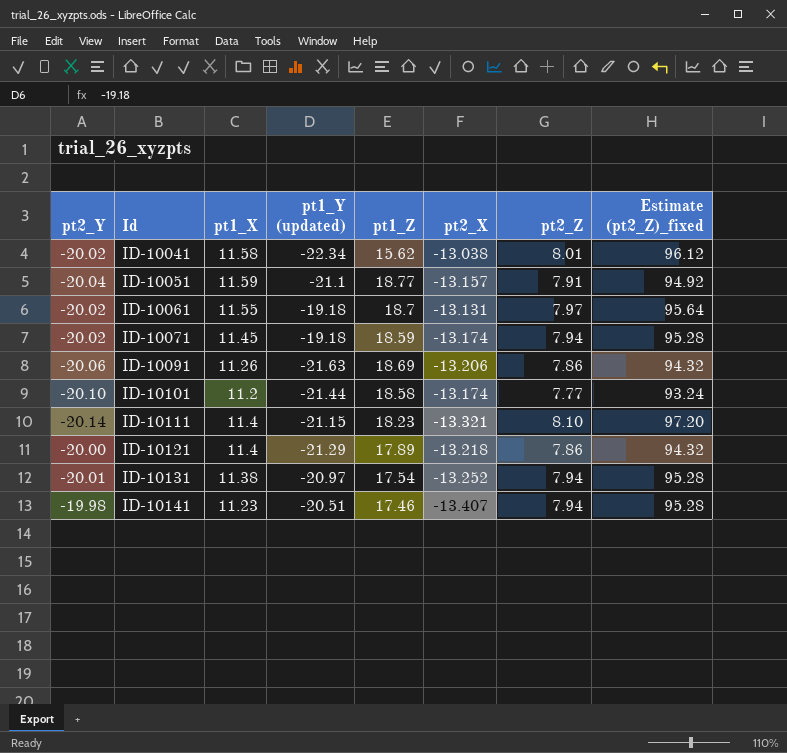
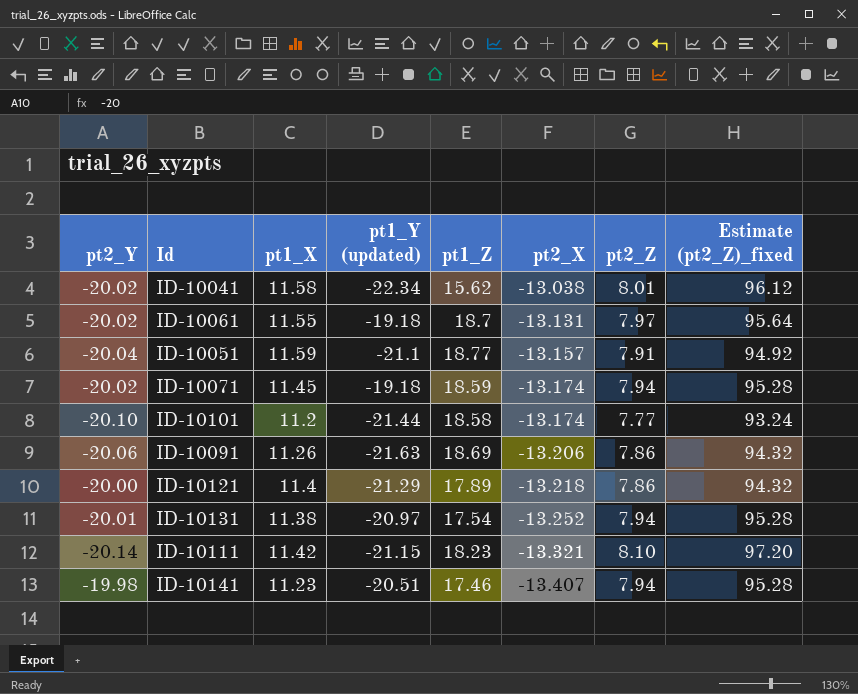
row order: Id ascending -> pt2_X descending
ID-10111 | pt1_X: 11.4 -> 11.42

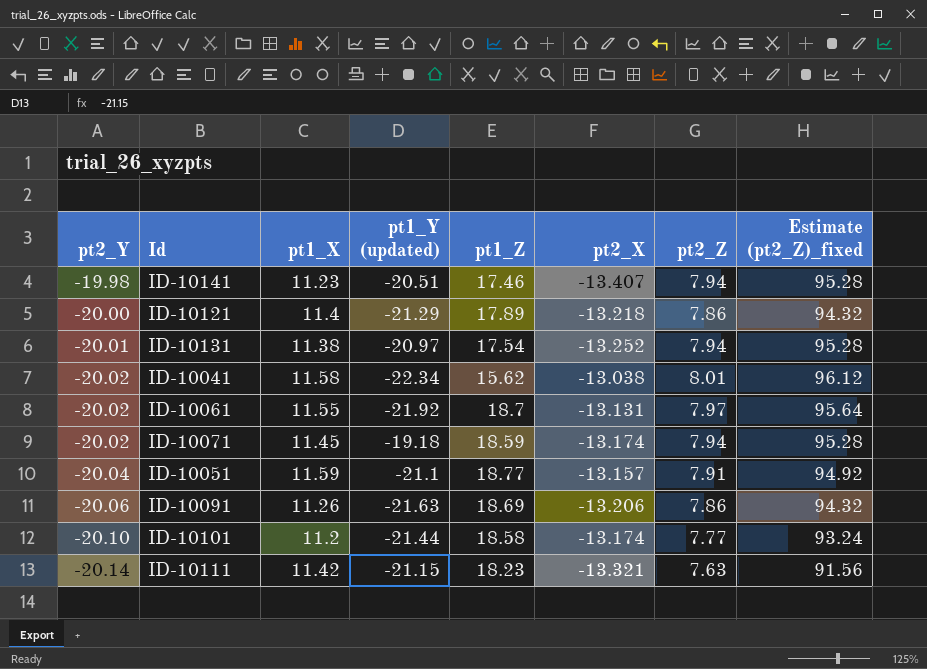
row order: pt2_X descending -> pt2_Y descending
ID-10061 | pt1_Y (updated): -19.18 -> -21.92
ID-10111 | pt2_Z: 8.10 -> 7.63
ID-10111 | Estimate (pt2_Z)_fixed: 97.20 -> 91.56

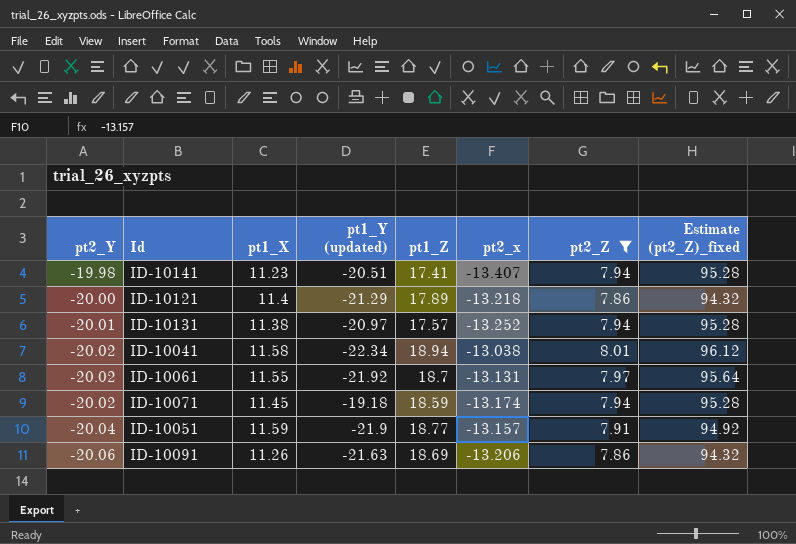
filter: none -> pt2_Z >= 7.86
column name: pt2_X -> pt2_x
ID-10141 | pt1_Z: 17.46 -> 17.41
ID-10131 | pt1_Z: 17.54 -> 17.57
ID-10041 | pt1_Z: 15.62 -> 18.94
ID-10051 | pt1_Y (updated): -21.1 -> -21.9

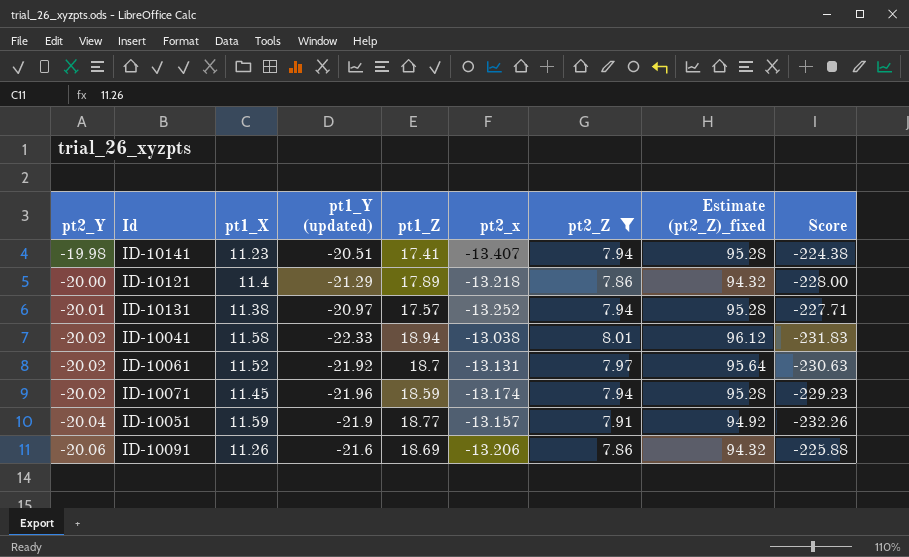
column Score | formula: none -> [pt2_Y] * [pt1_X]
ID-10041 | pt1_Y (updated): -22.34 -> -22.33
ID-10061 | pt1_X: 11.55 -> 11.52
ID-10071 | pt1_Y (updated): -19.18 -> -21.96
ID-10091 | pt1_Y (updated): -21.63 -> -21.6

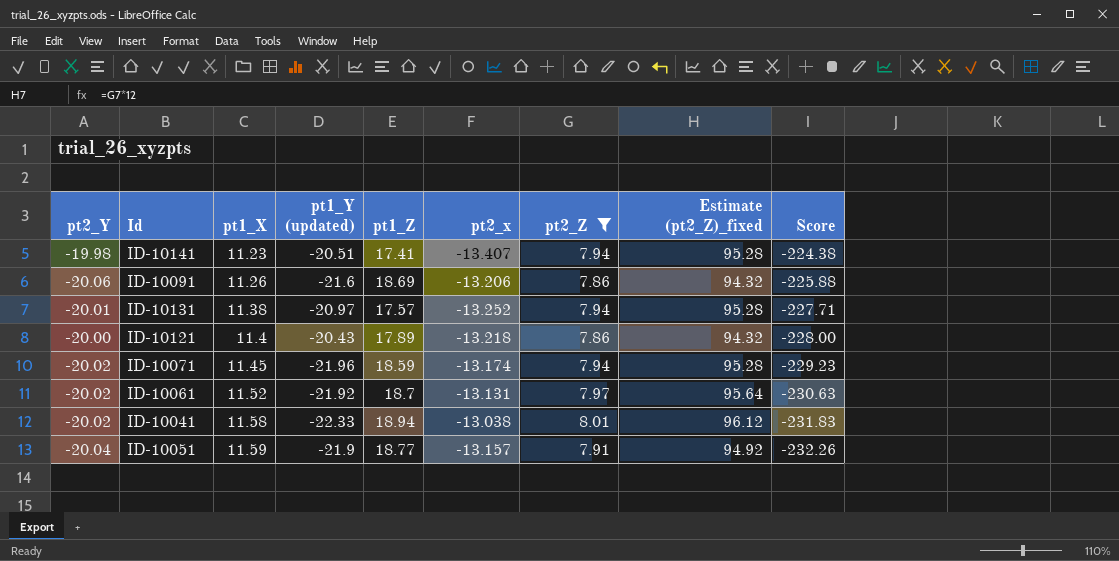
row order: pt2_Y descending -> pt1_X ascending
ID-10121 | pt1_Y (updated): -21.29 -> -20.43

